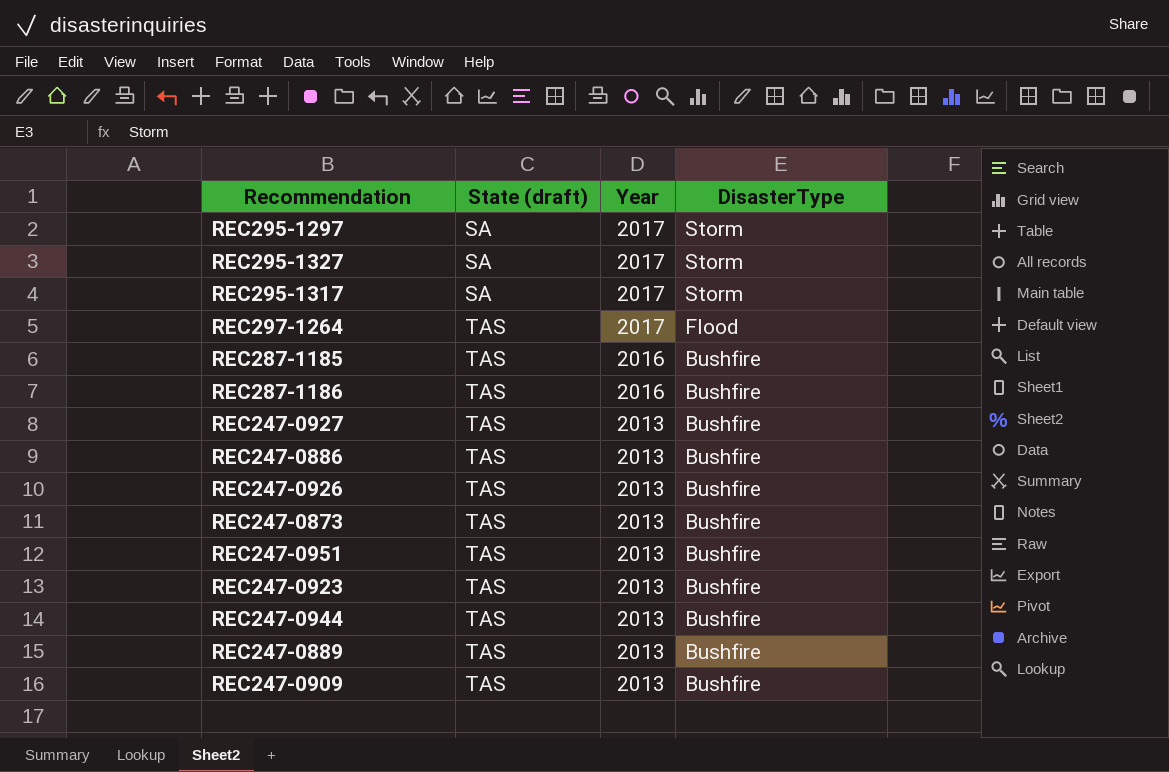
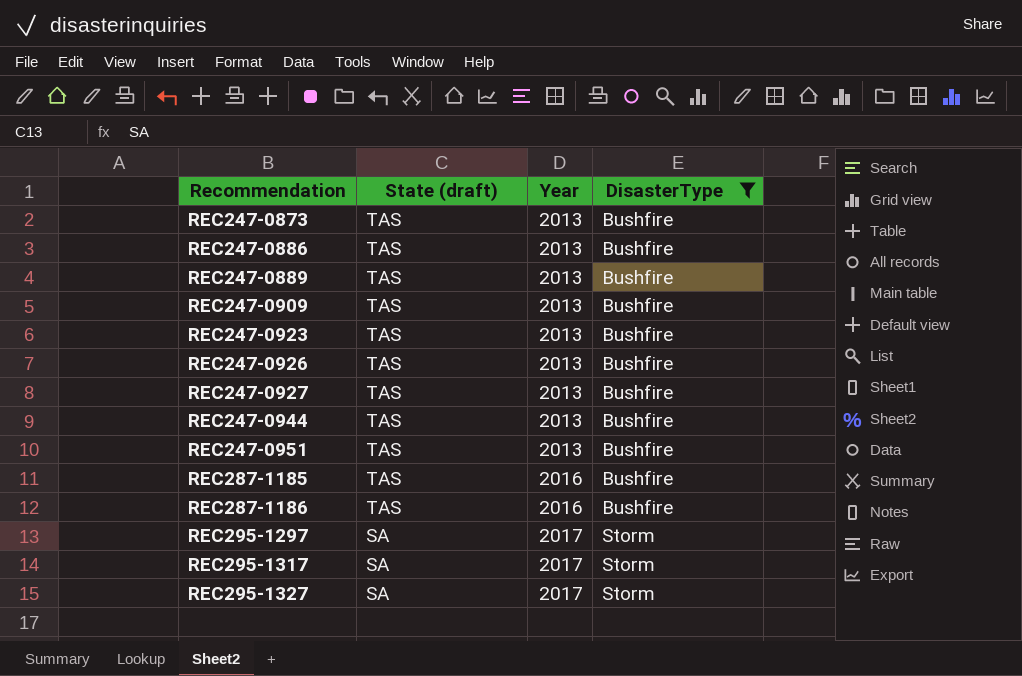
filter: none -> DisasterType != Flood
row order: State (draft) ascending -> Recommendation ascending

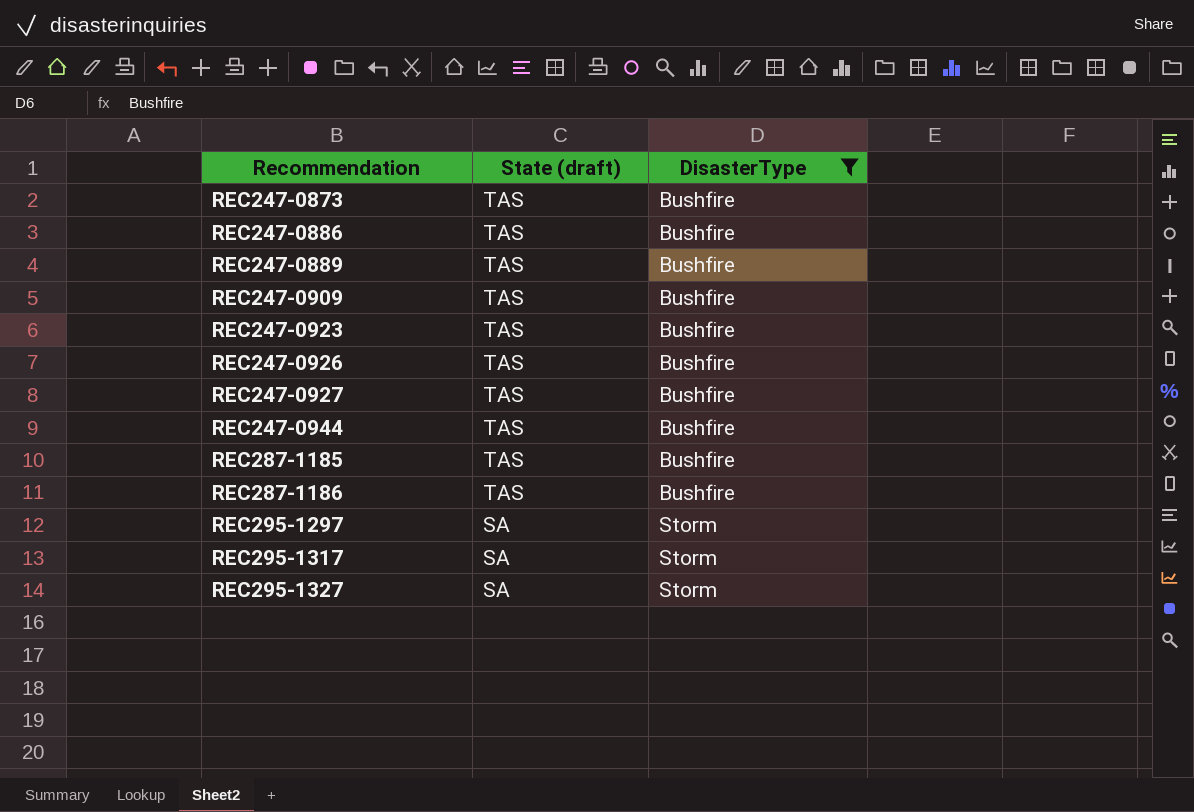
column Year | position: 3 -> none
row REC247-0951: TAS | 2013 | Bushfire -> none

